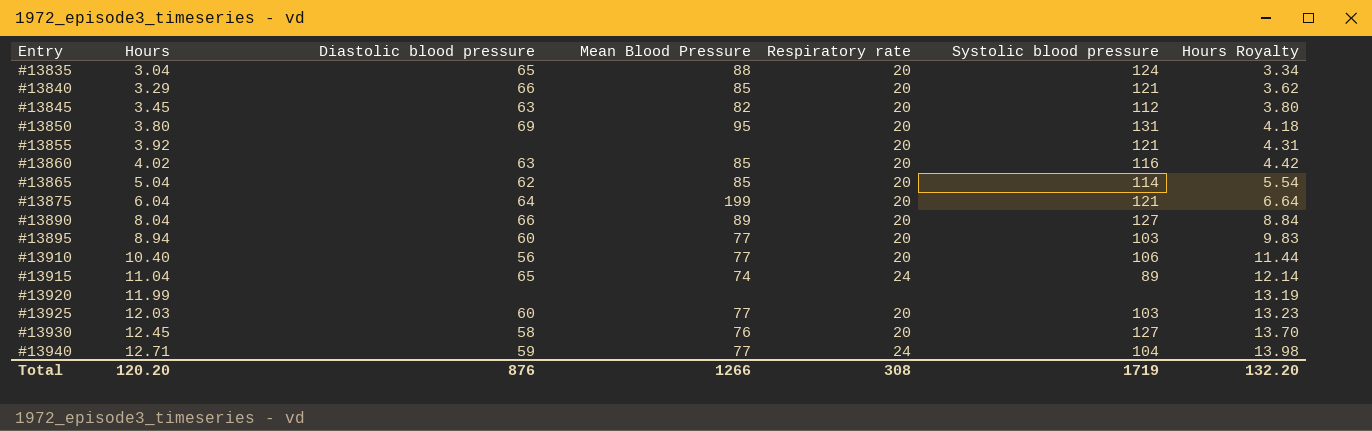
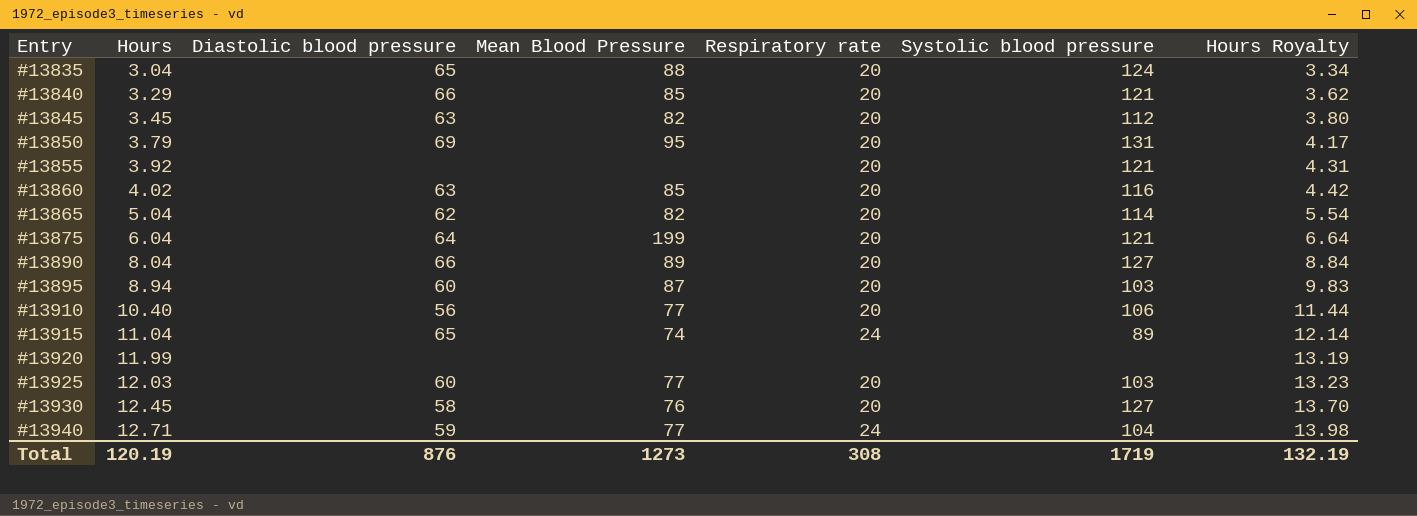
#13850 | Hours: 3.80 -> 3.79
#13850 | Hours Royalty: 4.18 -> 4.17
#13865 | Mean Blood Pressure: 85 -> 82
#13895 | Mean Blood Pressure: 77 -> 87
Total | Hours: 120.20 -> 120.19
Total | Mean Blood Pressure: 1266 -> 1273
Total | Hours Royalty: 132.20 -> 132.19

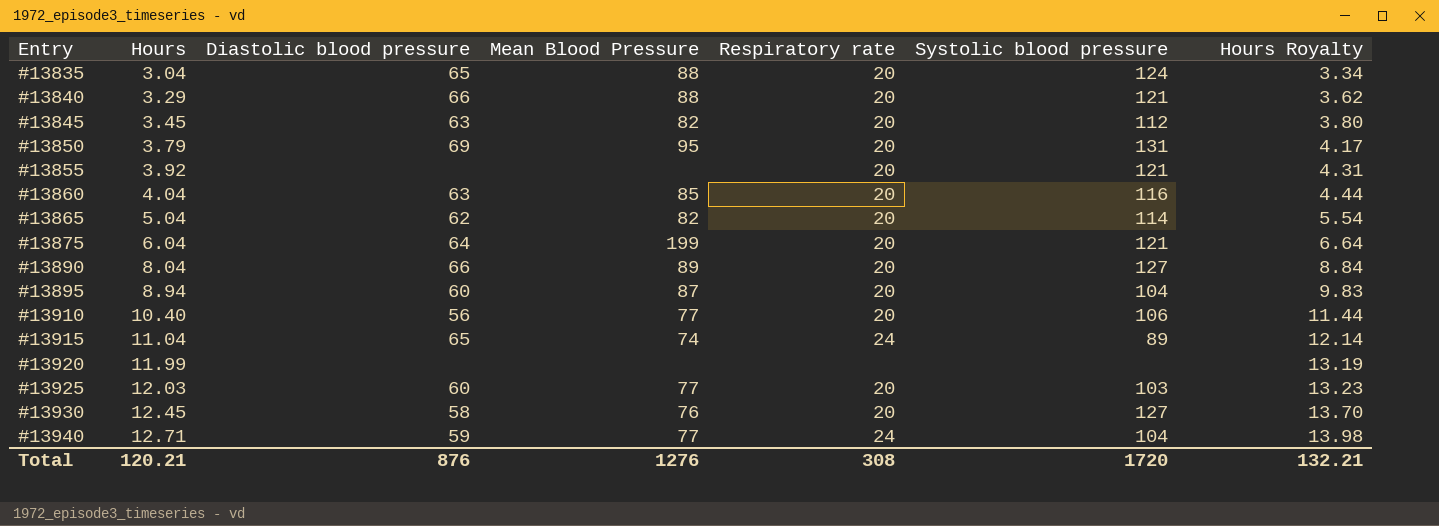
#13840 | Mean Blood Pressure: 85 -> 88
#13860 | Hours: 4.02 -> 4.04
#13860 | Hours Royalty: 4.42 -> 4.44
#13895 | Systolic blood pressure: 103 -> 104
Total | Hours: 120.19 -> 120.21
Total | Mean Blood Pressure: 1273 -> 1276
Total | Systolic blood pressure: 1719 -> 1720
Total | Hours Royalty: 132.19 -> 132.21

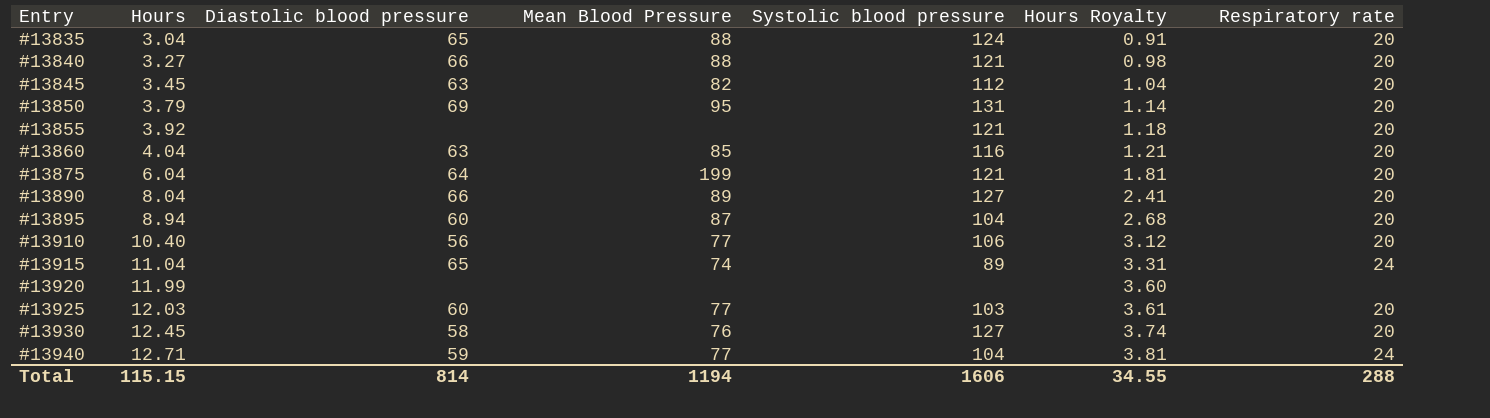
column Hours Royalty | formula: [Hours] * 1.1 -> [Hours] * 0.3
column Respiratory rate | position: 5 -> 7
row #13865: 5.04 | 62 | 82 | 20 | 114 | 5.54 -> none
#13840 | Hours: 3.29 -> 3.27
Total | Hours: 120.21 -> 115.15
Total | Diastolic blood pressure: 876 -> 814
Total | Mean Blood Pressure: 1276 -> 1194
Total | Systolic blood pressure: 1720 -> 1606
Total | Hours Royalty: 132.21 -> 34.55
Total | Respiratory rate: 308 -> 288

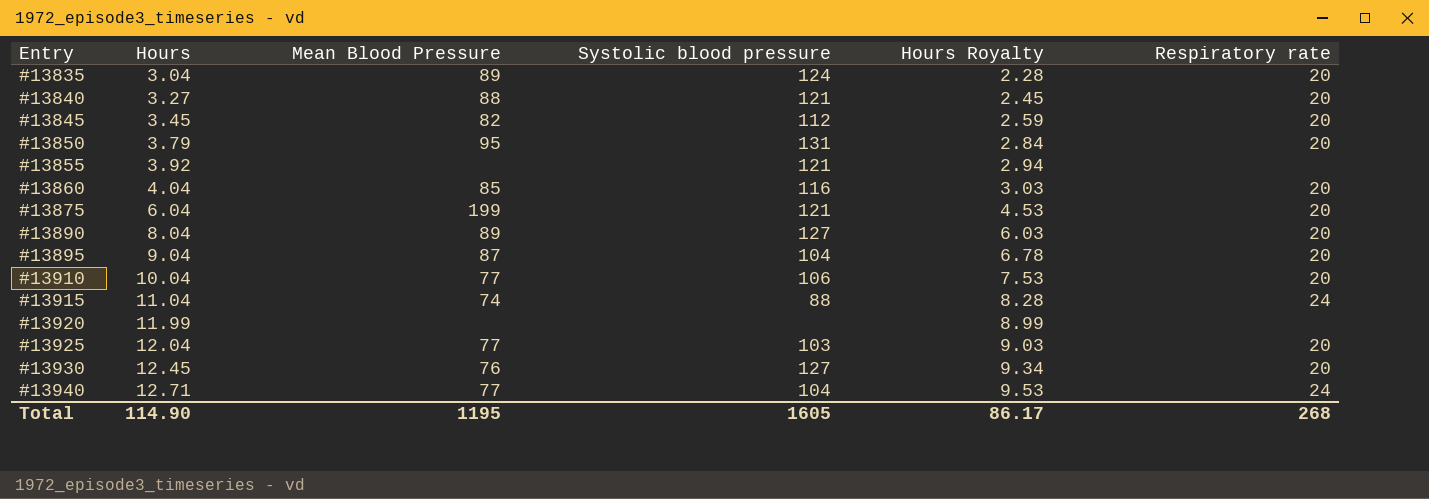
column Diastolic blood pressure | position: 3 -> none
column Hours Royalty | formula: [Hours] * 0.3 -> [Hours] * 0.75
#13835 | Mean Blood Pressure: 88 -> 89
#13855 | Respiratory rate: 20 -> none
#13895 | Hours: 8.94 -> 9.04
#13910 | Hours: 10.40 -> 10.04
#13915 | Systolic blood pressure: 89 -> 88
#13925 | Hours: 12.03 -> 12.04
Total | Hours: 115.15 -> 114.90
Total | Mean Blood Pressure: 1194 -> 1195
Total | Systolic blood pressure: 1606 -> 1605
Total | Hours Royalty: 34.55 -> 86.17
Total | Respiratory rate: 288 -> 268

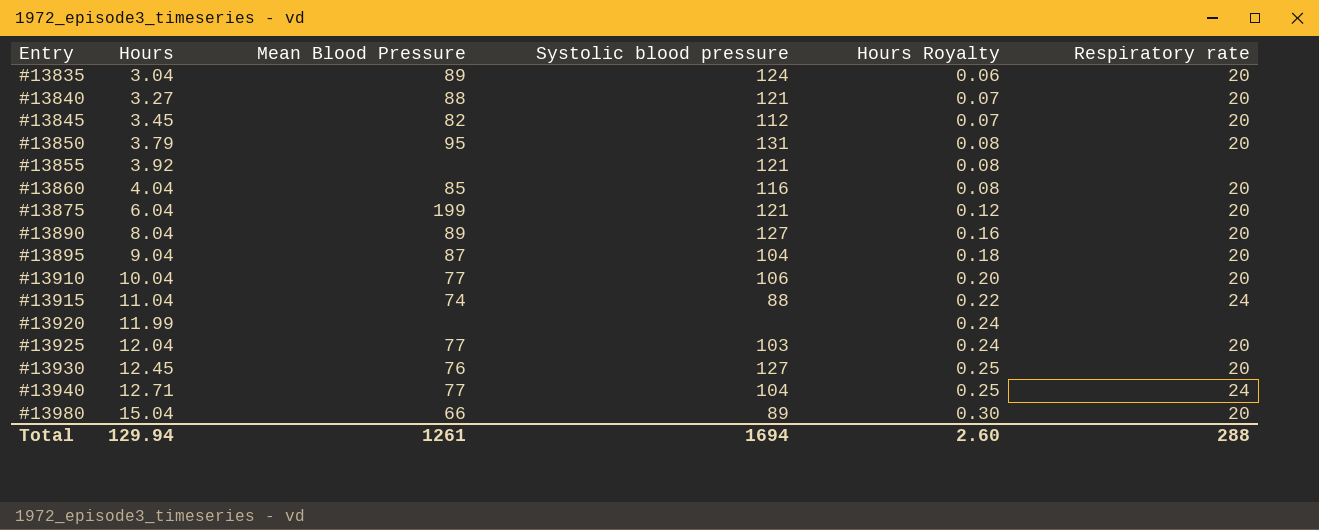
column Hours Royalty | formula: [Hours] * 0.75 -> [Hours] * 0.02
row #13980: none -> 15.04 | 66 | 89 | 0.30 | 20
Total | Hours: 114.90 -> 129.94
Total | Mean Blood Pressure: 1195 -> 1261
Total | Systolic blood pressure: 1605 -> 1694
Total | Hours Royalty: 86.17 -> 2.60
Total | Respiratory rate: 268 -> 288

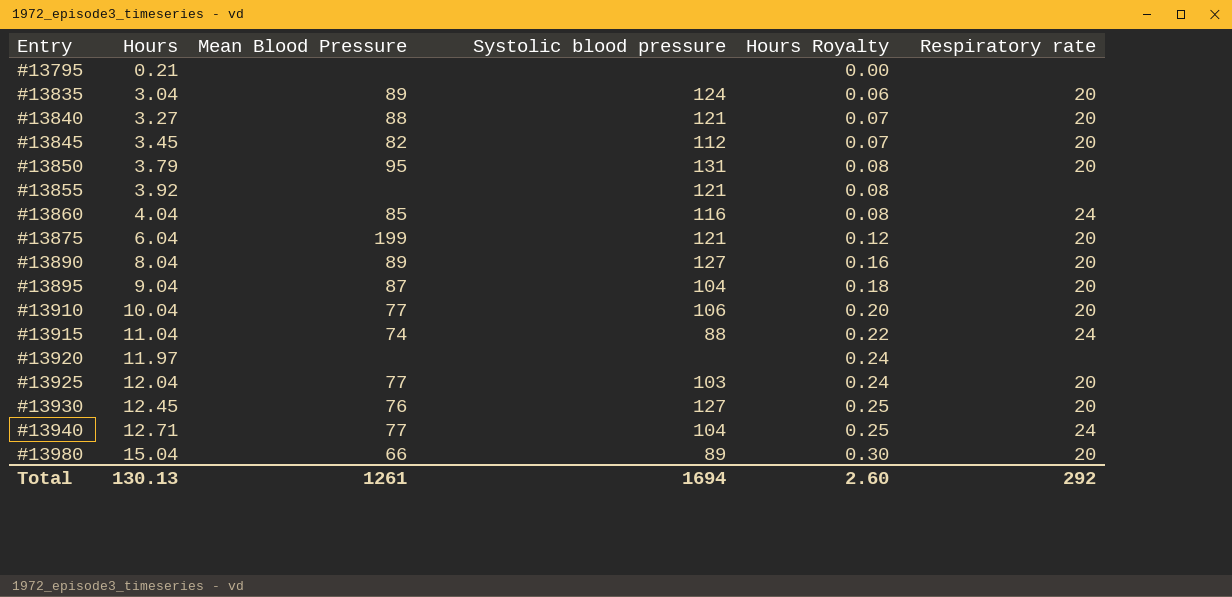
row #13795: none -> 0.21 | none | none | 0.00 | none
#13860 | Respiratory rate: 20 -> 24
#13920 | Hours: 11.99 -> 11.97
Total | Hours: 129.94 -> 130.13
Total | Respiratory rate: 288 -> 292

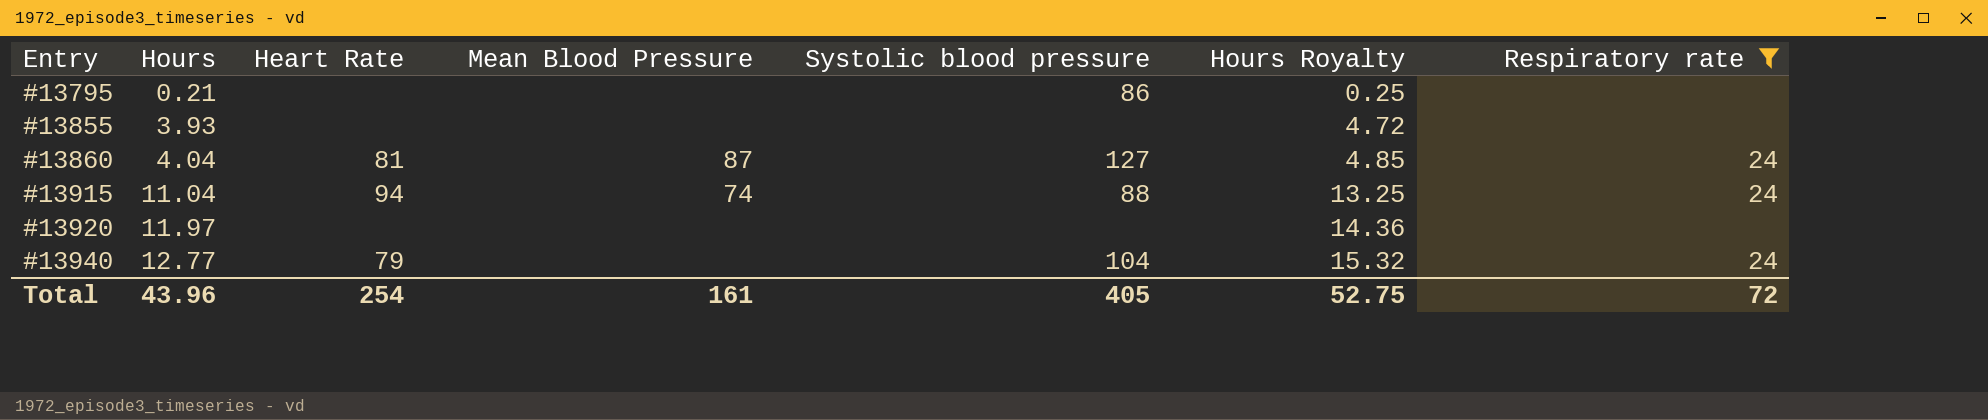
filter: none -> Respiratory rate != 20
column Heart Rate | position: none -> 3
column Hours Royalty | formula: [Hours] * 0.02 -> [Hours] * 1.2
#13795 | Systolic blood pressure: none -> 86
#13855 | Hours: 3.92 -> 3.93
#13855 | Systolic blood pressure: 121 -> none
#13860 | Mean Blood Pressure: 85 -> 87
#13860 | Systolic blood pressure: 116 -> 127
#13940 | Hours: 12.71 -> 12.77
#13940 | Mean Blood Pressure: 77 -> none
Total | Hours: 130.13 -> 43.96
Total | Mean Blood Pressure: 1261 -> 161
Total | Systolic blood pressure: 1694 -> 405
Total | Hours Royalty: 2.60 -> 52.75
Total | Respiratory rate: 292 -> 72

